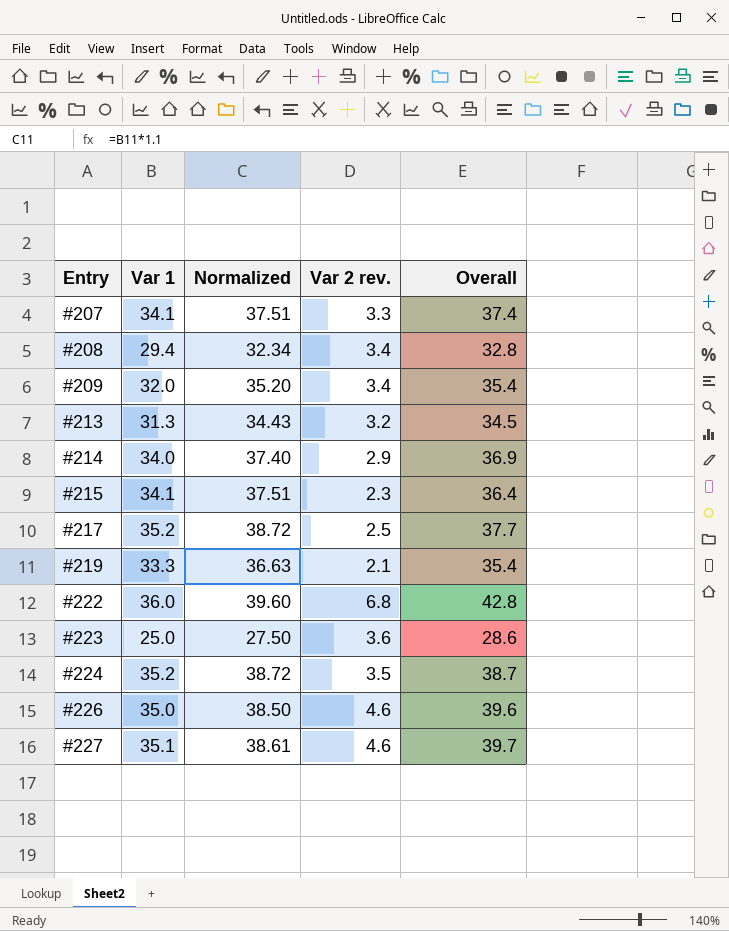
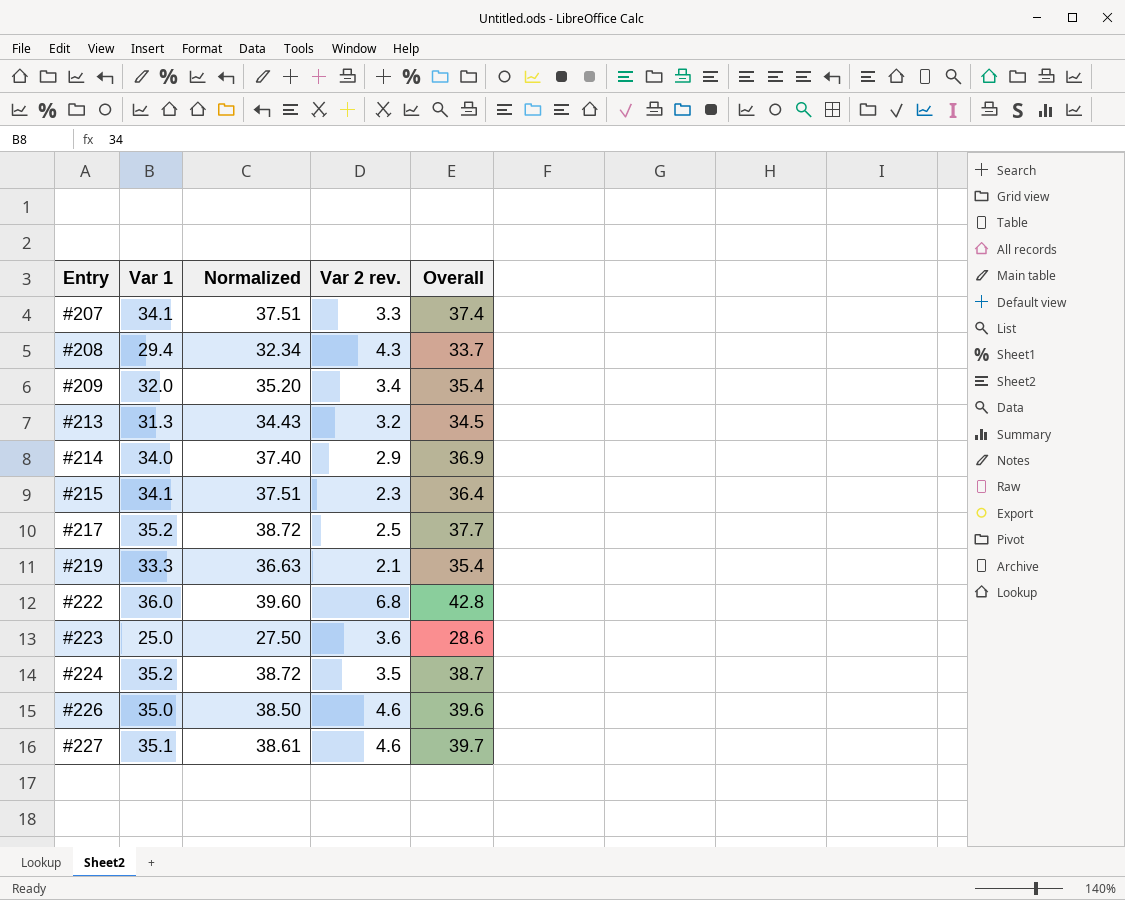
#208 | Var 2 rev.: 3.4 -> 4.3
#208 | Overall: 32.8 -> 33.7

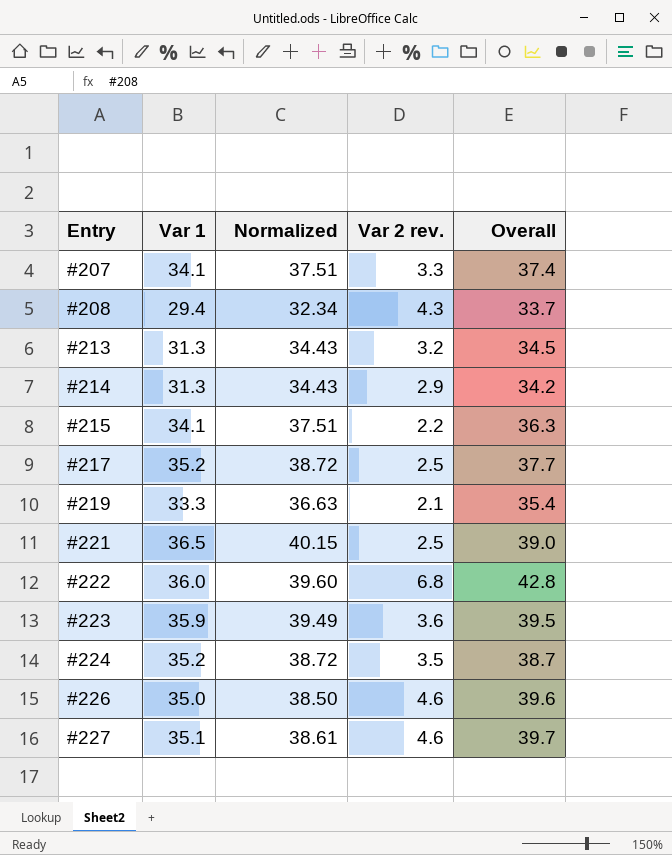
row #209: 32.0 | 35.20 | 3.4 | 35.4 -> none
#214 | Var 1: 34.0 -> 31.3
#214 | Normalized: 37.40 -> 34.43
#214 | Overall: 36.9 -> 34.2
#215 | Var 2 rev.: 2.3 -> 2.2
#215 | Overall: 36.4 -> 36.3
row #221: none -> 36.5 | 40.15 | 2.5 | 39.0
#223 | Var 1: 25.0 -> 35.9
#223 | Normalized: 27.50 -> 39.49
#223 | Overall: 28.6 -> 39.5

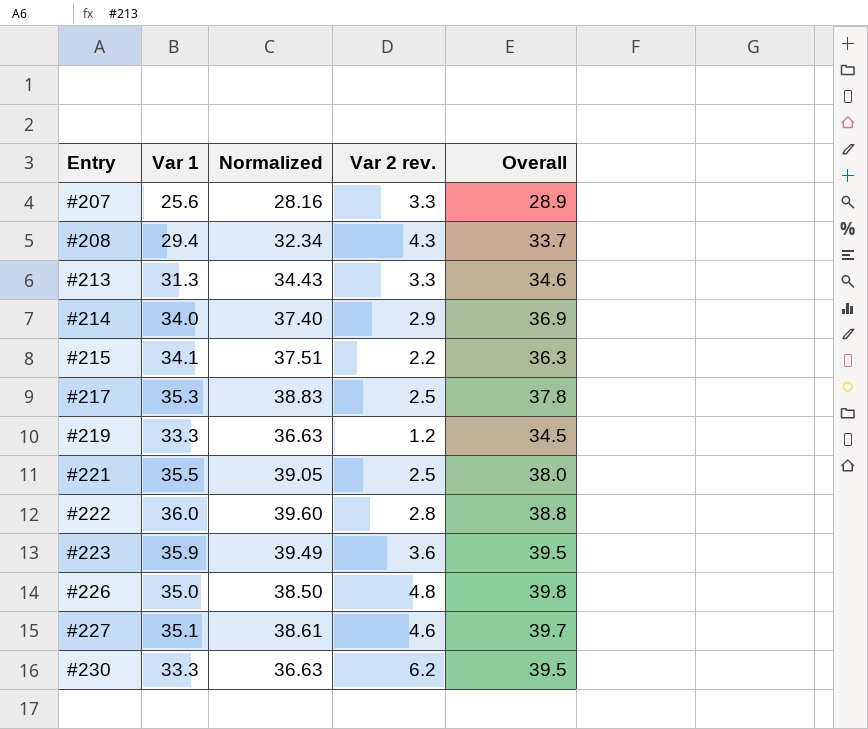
row #224: 35.2 | 38.72 | 3.5 | 38.7 -> none
#207 | Var 1: 34.1 -> 25.6
#207 | Normalized: 37.51 -> 28.16
#207 | Overall: 37.4 -> 28.9
#213 | Var 2 rev.: 3.2 -> 3.3
#213 | Overall: 34.5 -> 34.6
#214 | Var 1: 31.3 -> 34.0
#214 | Normalized: 34.43 -> 37.40
#214 | Overall: 34.2 -> 36.9
#217 | Var 1: 35.2 -> 35.3
#217 | Normalized: 38.72 -> 38.83
#217 | Overall: 37.7 -> 37.8
#219 | Var 2 rev.: 2.1 -> 1.2
#219 | Overall: 35.4 -> 34.5
#221 | Var 1: 36.5 -> 35.5
#221 | Normalized: 40.15 -> 39.05
#221 | Overall: 39.0 -> 38.0
#222 | Var 2 rev.: 6.8 -> 2.8
#222 | Overall: 42.8 -> 38.8
#226 | Var 2 rev.: 4.6 -> 4.8
#226 | Overall: 39.6 -> 39.8
row #230: none -> 33.3 | 36.63 | 6.2 | 39.5

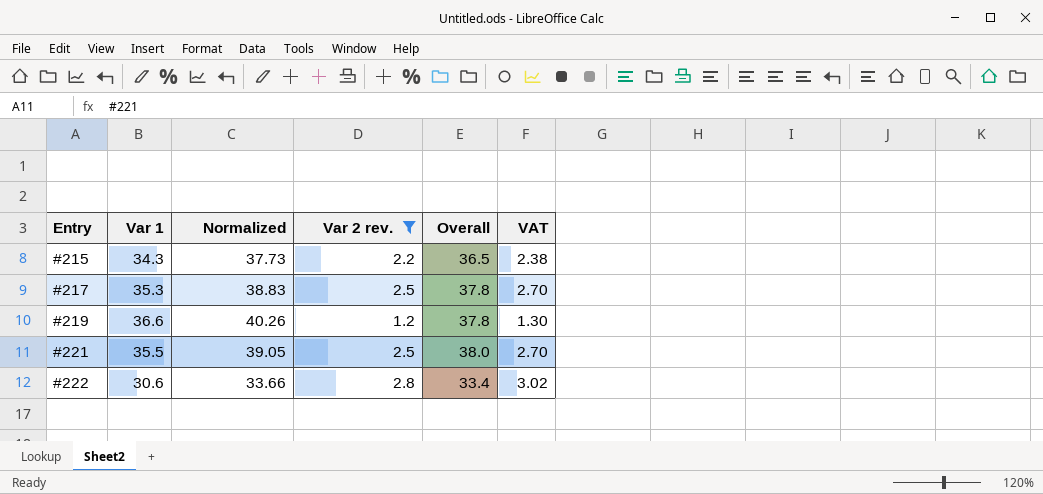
filter: none -> Var 2 rev. <= 2.8
column VAT | formula: none -> [Var 2 rev.] * 1.08
#215 | Var 1: 34.1 -> 34.3
#215 | Normalized: 37.51 -> 37.73
#215 | Overall: 36.3 -> 36.5
#219 | Var 1: 33.3 -> 36.6
#219 | Normalized: 36.63 -> 40.26
#219 | Overall: 34.5 -> 37.8
#222 | Var 1: 36.0 -> 30.6
#222 | Normalized: 39.60 -> 33.66
#222 | Overall: 38.8 -> 33.4

